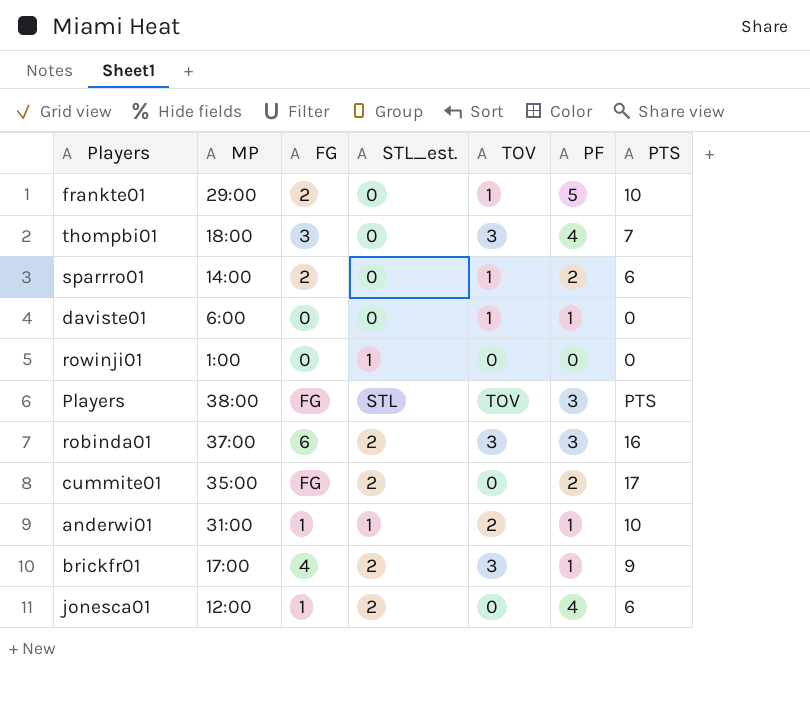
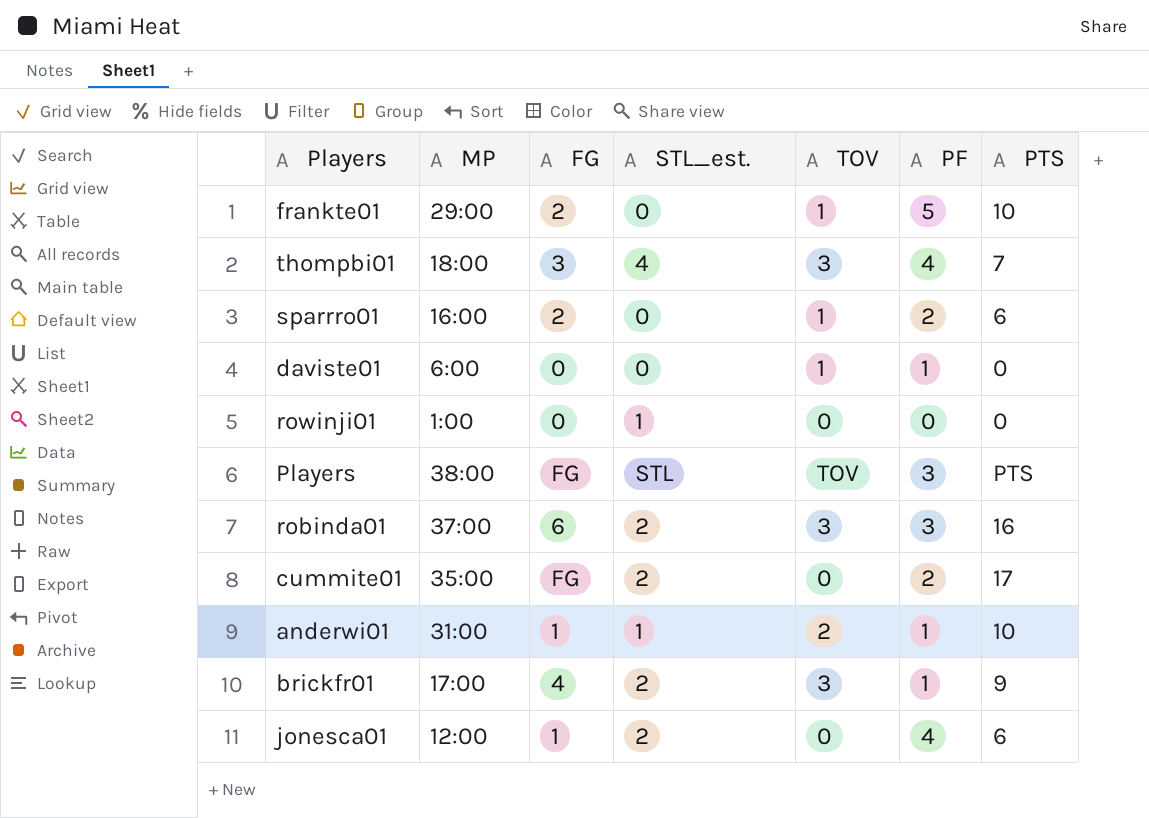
thompbi01 | STL_est.: 0 -> 4
sparrro01 | MP: 14:00 -> 16:00

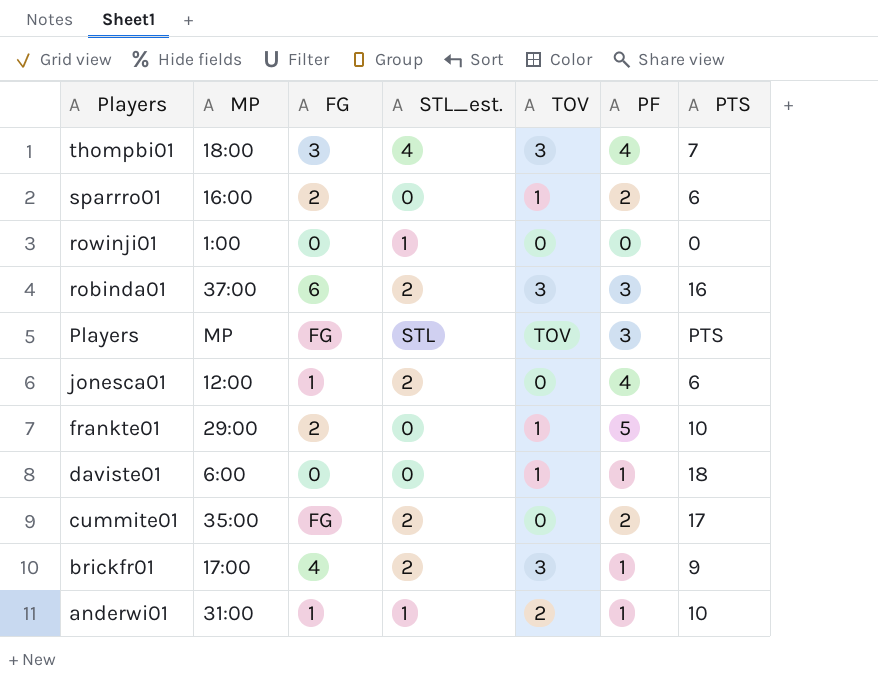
row order: none -> Players descending
Players | MP: 38:00 -> MP
daviste01 | PTS: 0 -> 18

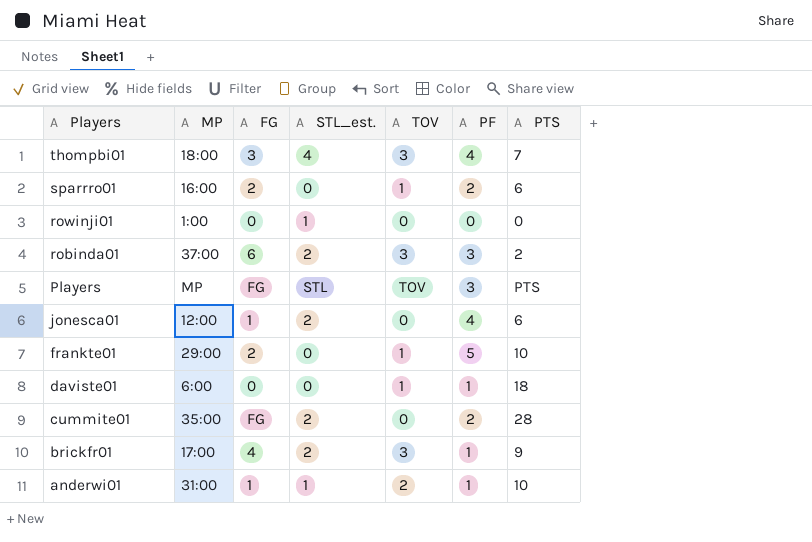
robinda01 | PTS: 16 -> 2
cummite01 | PTS: 17 -> 28

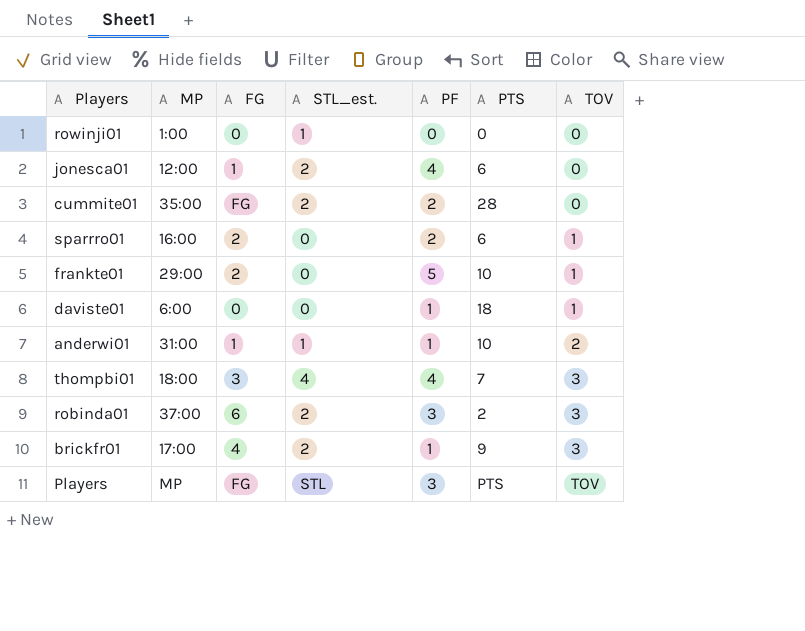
row order: Players descending -> TOV ascending
column TOV | position: 5 -> 7

